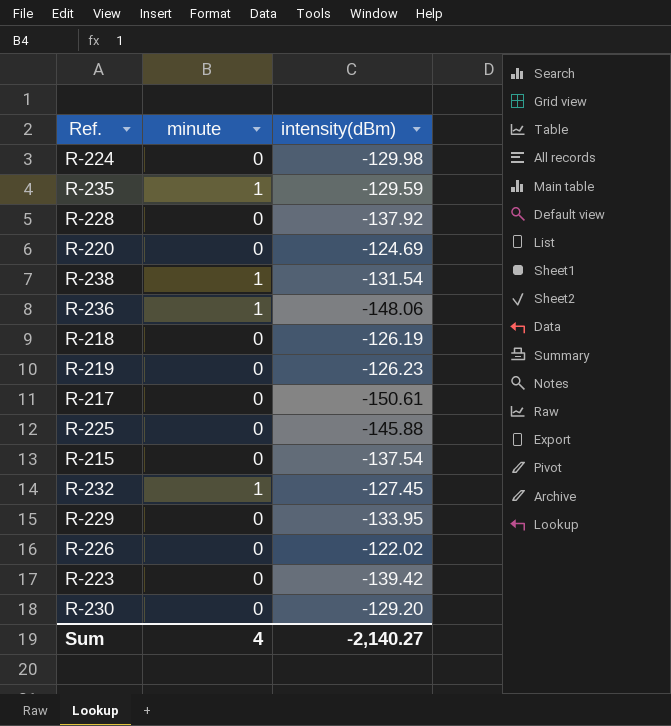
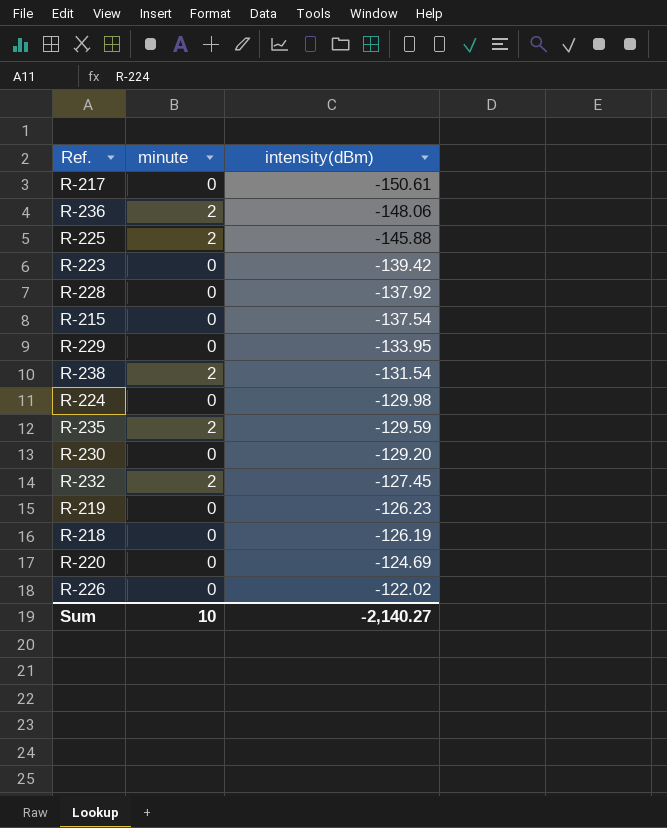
row order: none -> intensity(dBm) ascending
R-236 | minute: 1 -> 2
R-225 | minute: 0 -> 2
R-238 | minute: 1 -> 2
R-235 | minute: 1 -> 2
R-232 | minute: 1 -> 2
Sum | minute: 4 -> 10

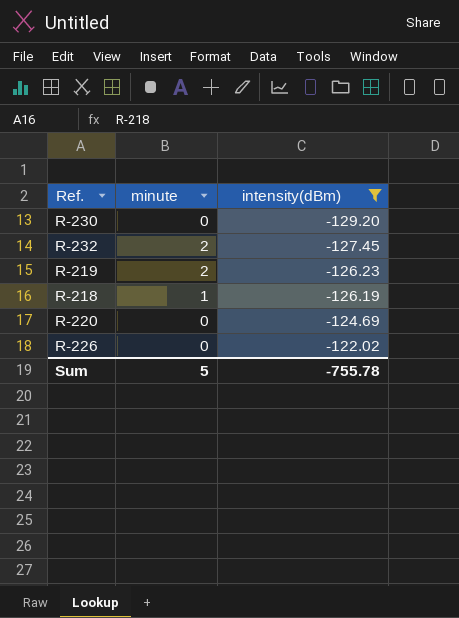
filter: none -> intensity(dBm) >= -129.20
R-219 | minute: 0 -> 2
R-218 | minute: 0 -> 1
Sum | minute: 10 -> 5
Sum | intensity(dBm): -2,140.27 -> -755.78

